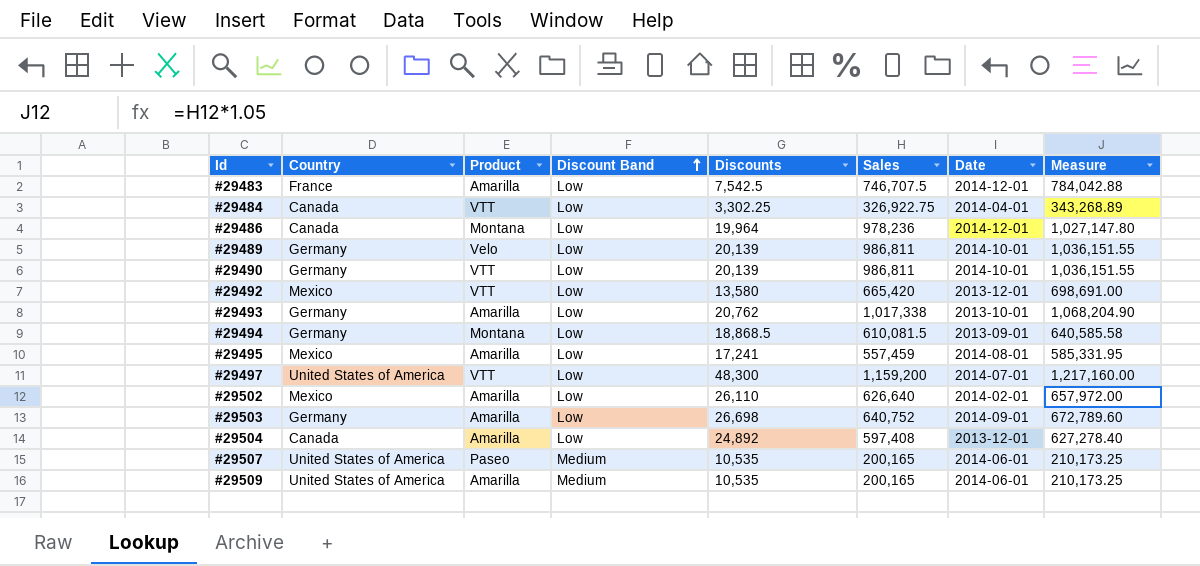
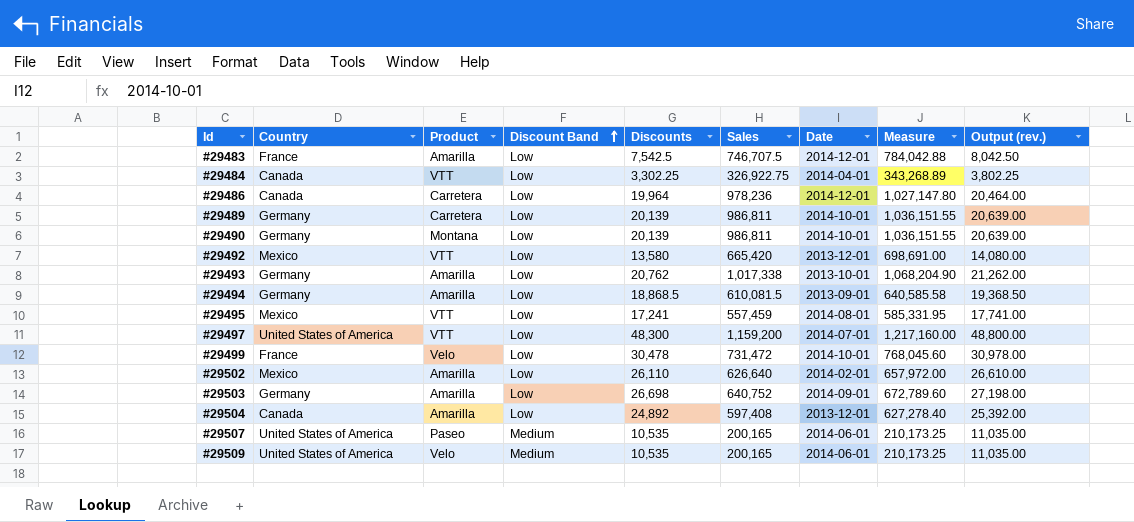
column Output (rev.) | formula: none -> [Discounts] + 500
#29486 | Product: Montana -> Carretera
#29489 | Product: Velo -> Carretera
#29490 | Product: VTT -> Montana
#29494 | Product: Montana -> Amarilla
#29495 | Product: Amarilla -> VTT
row #29499: none -> France | Velo | Low | 30,478 | 731,472 | 2014-10-01 | 768,045.60 | 30,978.00
#29509 | Product: Amarilla -> Velo

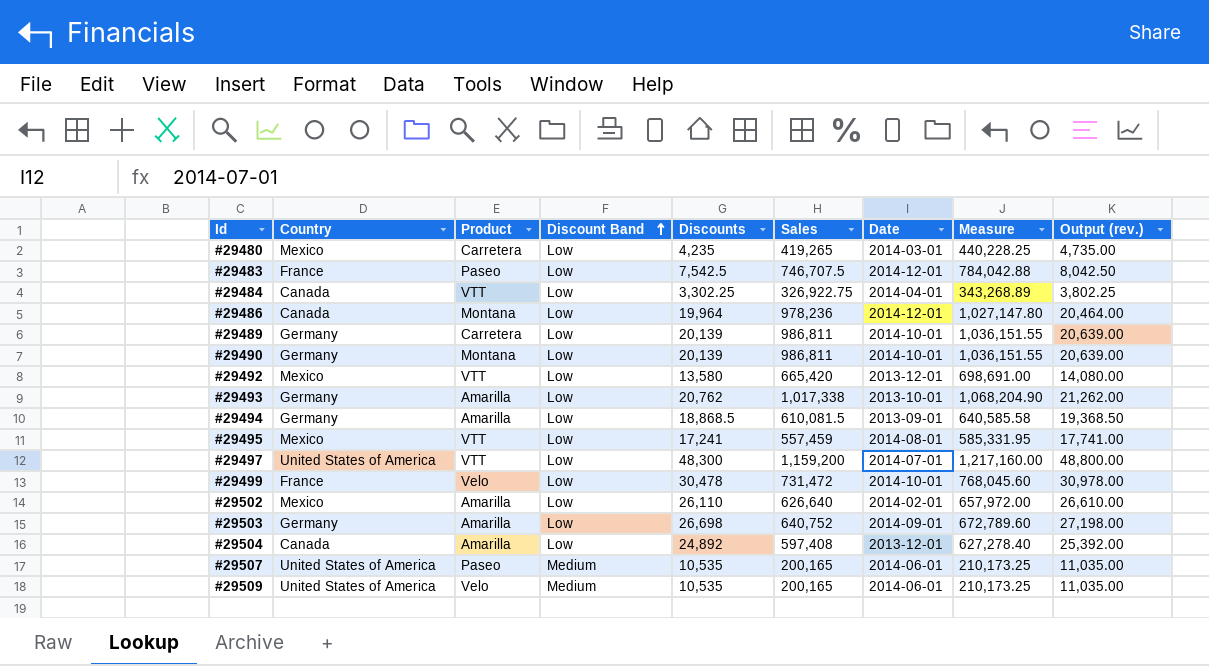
row #29480: none -> Mexico | Carretera | Low | 4,235 | 419,265 | 2014-03-01 | 440,228.25 | 4,735.00
#29483 | Product: Amarilla -> Paseo
#29486 | Product: Carretera -> Montana

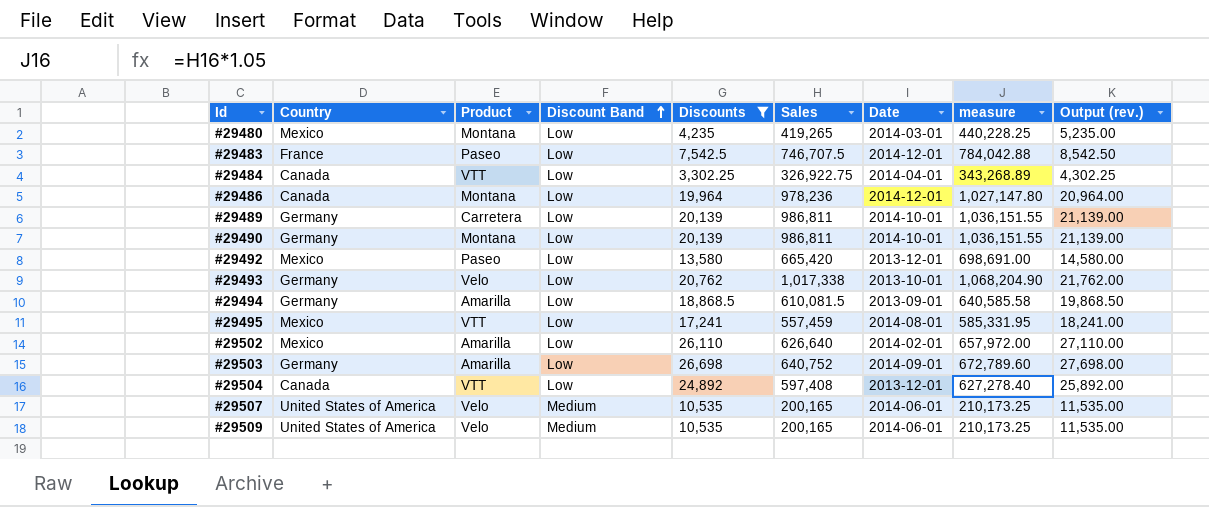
filter: none -> Discounts <= 26,698
column name: Measure -> measure
column Output (rev.) | formula: [Discounts] + 500 -> [Discounts] + 1000
#29480 | Product: Carretera -> Montana
#29492 | Product: VTT -> Paseo
#29493 | Product: Amarilla -> Velo
#29504 | Product: Amarilla -> VTT
#29507 | Product: Paseo -> Velo

